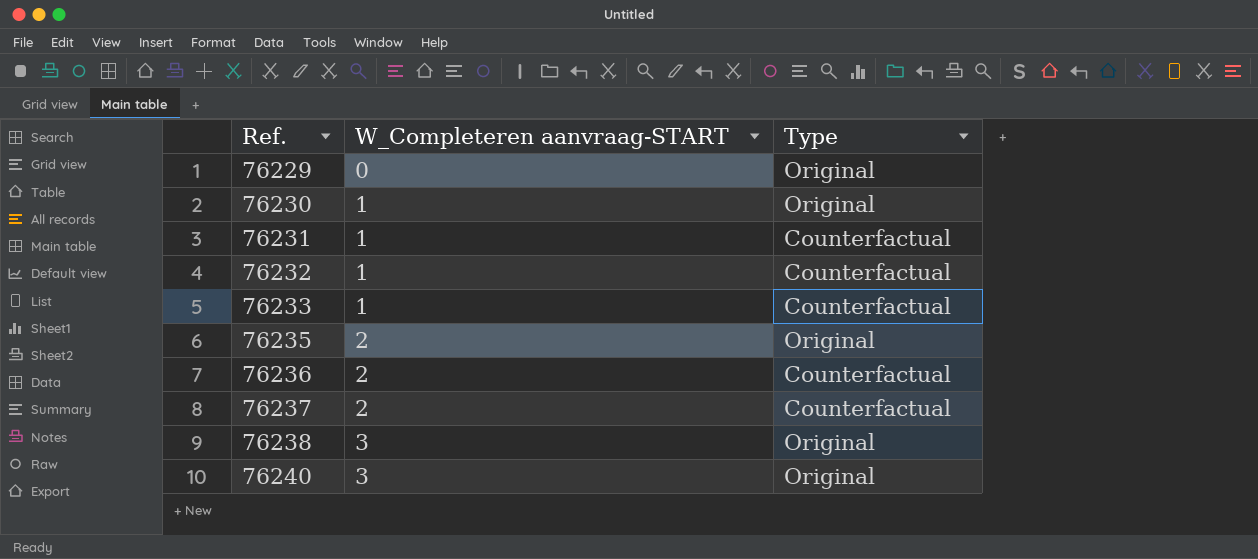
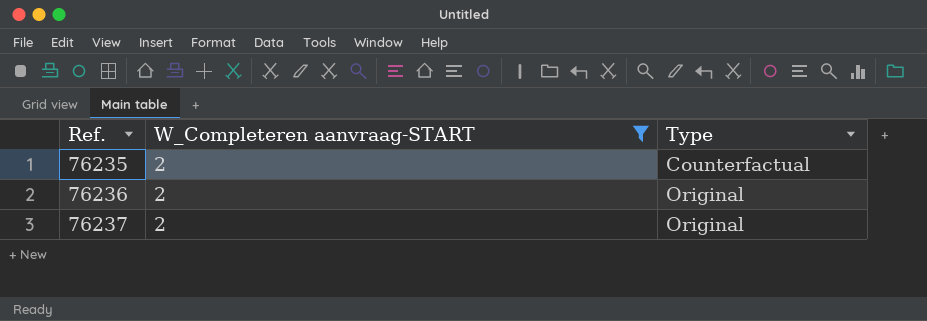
filter: none -> W_Completeren aanvraag-START = 2
76235 | Type: Original -> Counterfactual
76236 | Type: Counterfactual -> Original
76237 | Type: Counterfactual -> Original

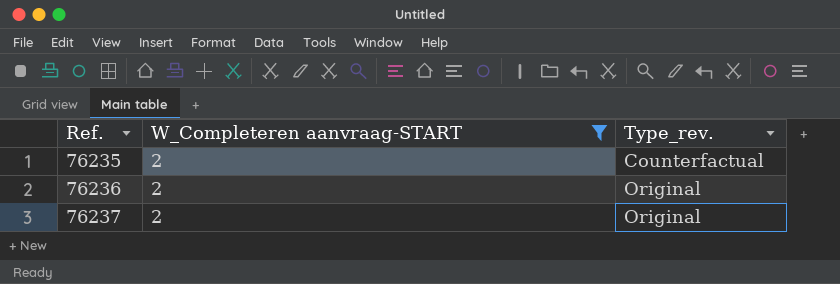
column name: Type -> Type_rev.

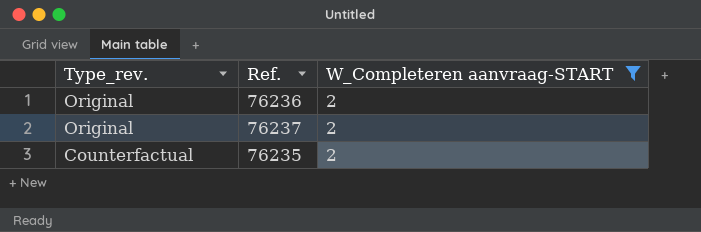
row order: Ref. ascending -> Type_rev. descending
column Type_rev. | position: 3 -> 1

